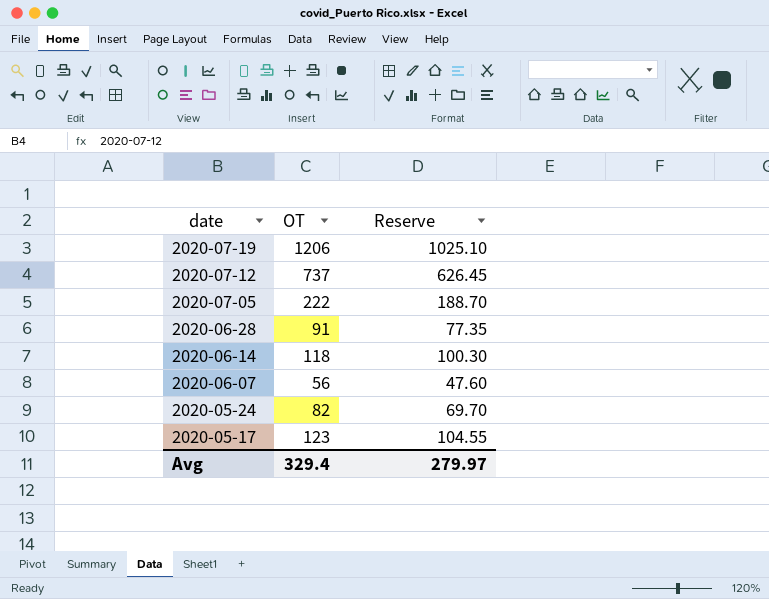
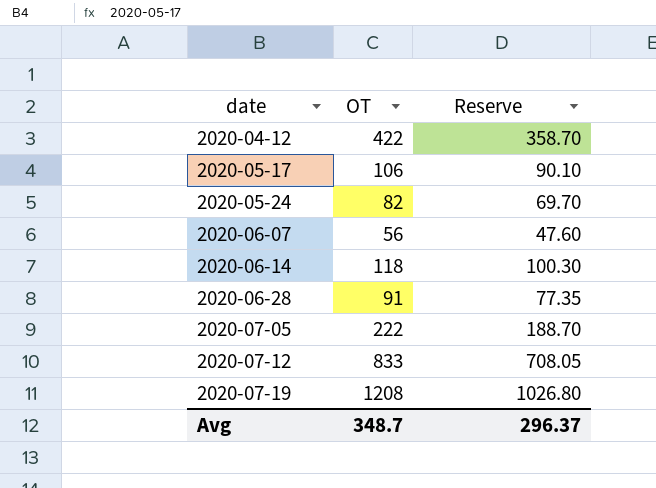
row order: date descending -> date ascending
row 2020-04-12: none -> 422 | 358.70
2020-05-17 | OT: 123 -> 106
2020-05-17 | Reserve: 104.55 -> 90.10
2020-07-12 | OT: 737 -> 833
2020-07-12 | Reserve: 626.45 -> 708.05
2020-07-19 | OT: 1206 -> 1208
2020-07-19 | Reserve: 1025.10 -> 1026.80
Avg | OT: 329.4 -> 348.7
Avg | Reserve: 279.97 -> 296.37

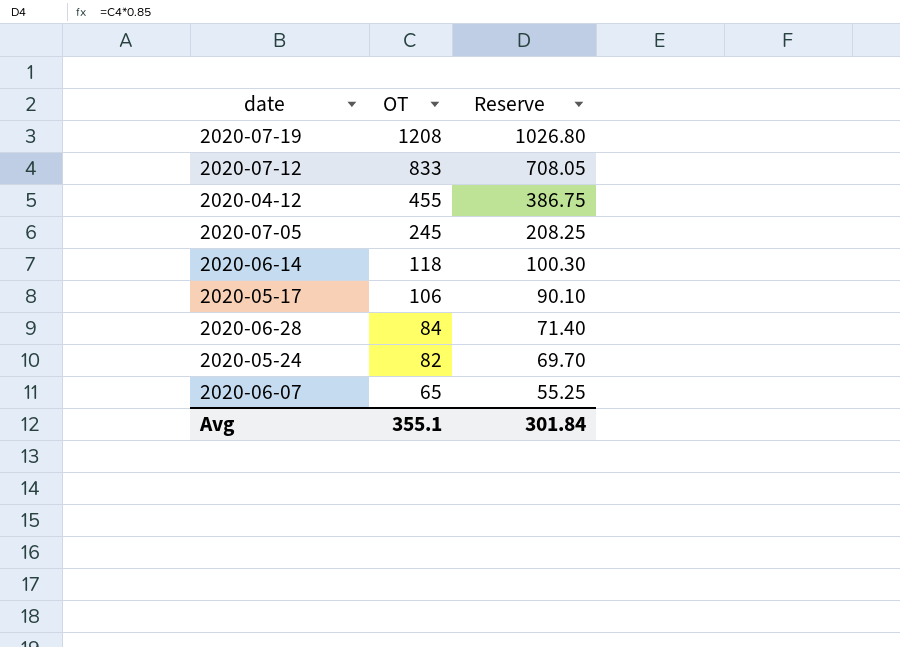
row order: date ascending -> OT descending
2020-04-12 | OT: 422 -> 455
2020-04-12 | Reserve: 358.70 -> 386.75
2020-07-05 | OT: 222 -> 245
2020-07-05 | Reserve: 188.70 -> 208.25
2020-06-28 | OT: 91 -> 84
2020-06-28 | Reserve: 77.35 -> 71.40
2020-06-07 | OT: 56 -> 65
2020-06-07 | Reserve: 47.60 -> 55.25
Avg | OT: 348.7 -> 355.1
Avg | Reserve: 296.37 -> 301.84

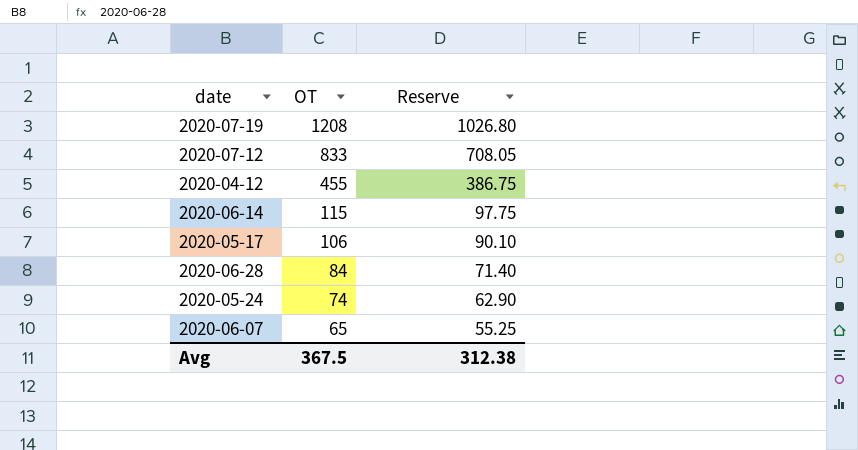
row 2020-07-05: 245 | 208.25 -> none
2020-06-14 | OT: 118 -> 115
2020-06-14 | Reserve: 100.30 -> 97.75
2020-05-24 | OT: 82 -> 74
2020-05-24 | Reserve: 69.70 -> 62.90
Avg | OT: 355.1 -> 367.5
Avg | Reserve: 301.84 -> 312.38

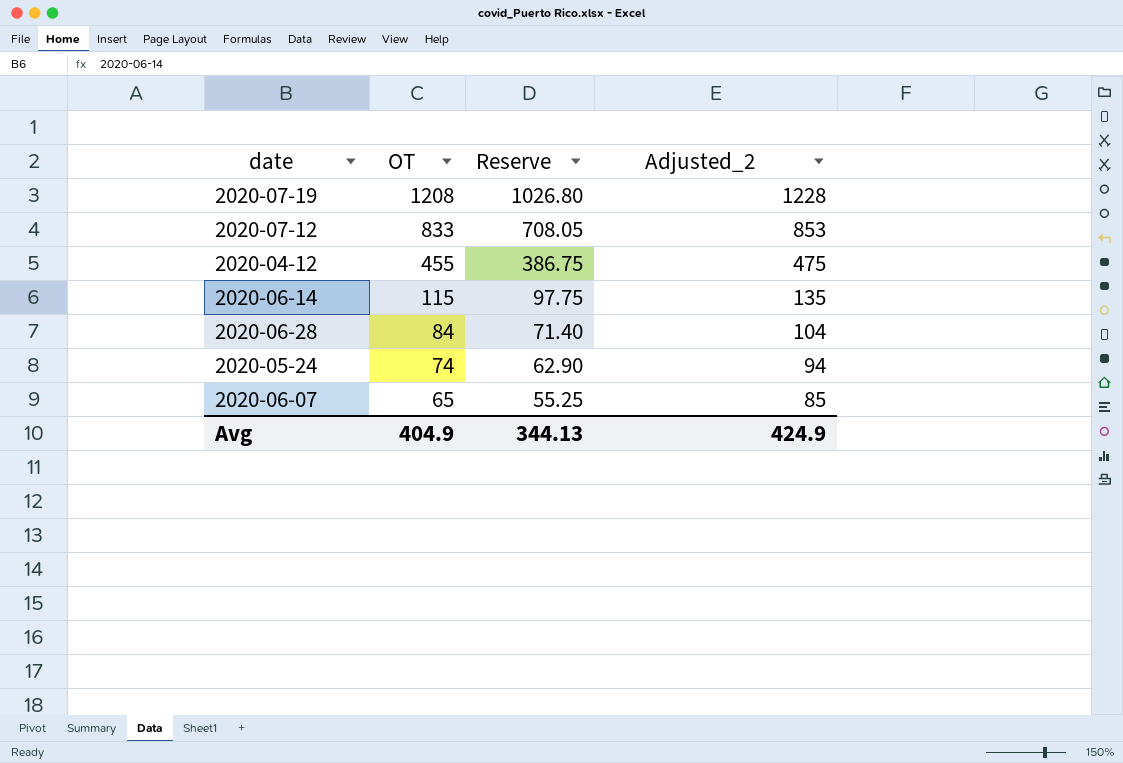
column Adjusted_2 | formula: none -> [OT] + 20
row 2020-05-17: 106 | 90.10 -> none
Avg | OT: 367.5 -> 404.9
Avg | Reserve: 312.38 -> 344.13

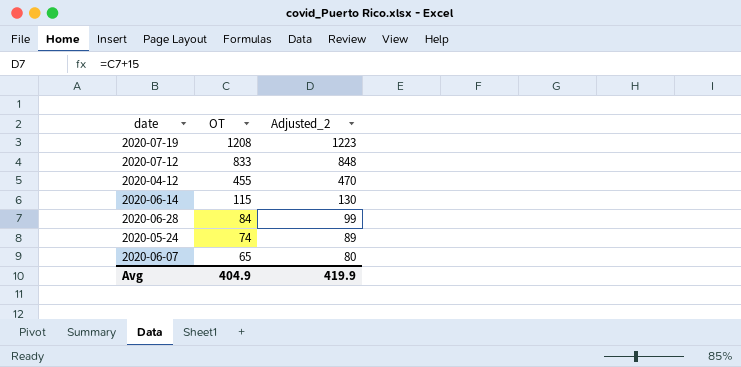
column Reserve | formula: [OT] * 0.85 -> none
column Adjusted_2 | formula: [OT] + 20 -> [OT] + 15
Avg | Adjusted_2: 424.9 -> 419.9

